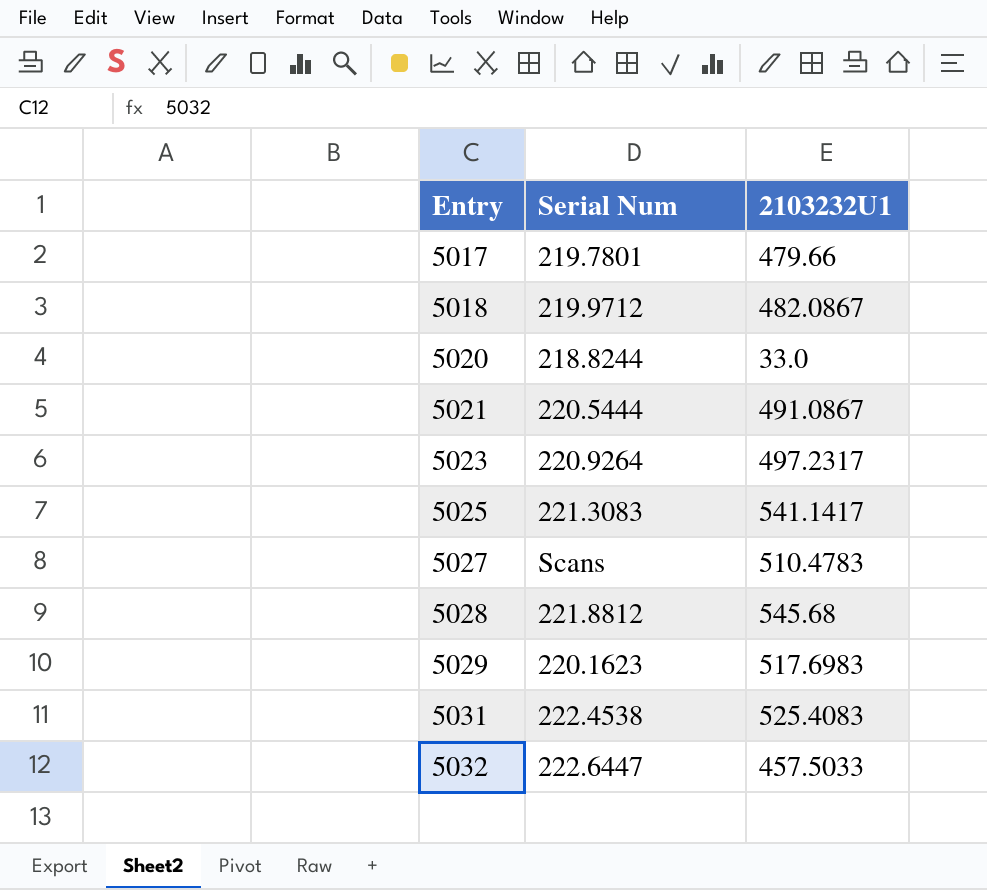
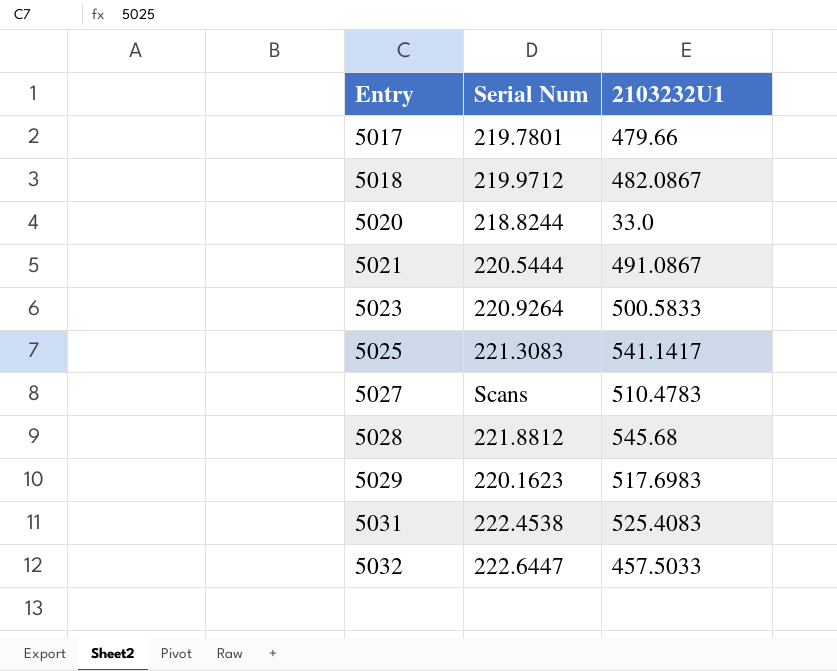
5023 | 2103232U1: 497.2317 -> 500.5833

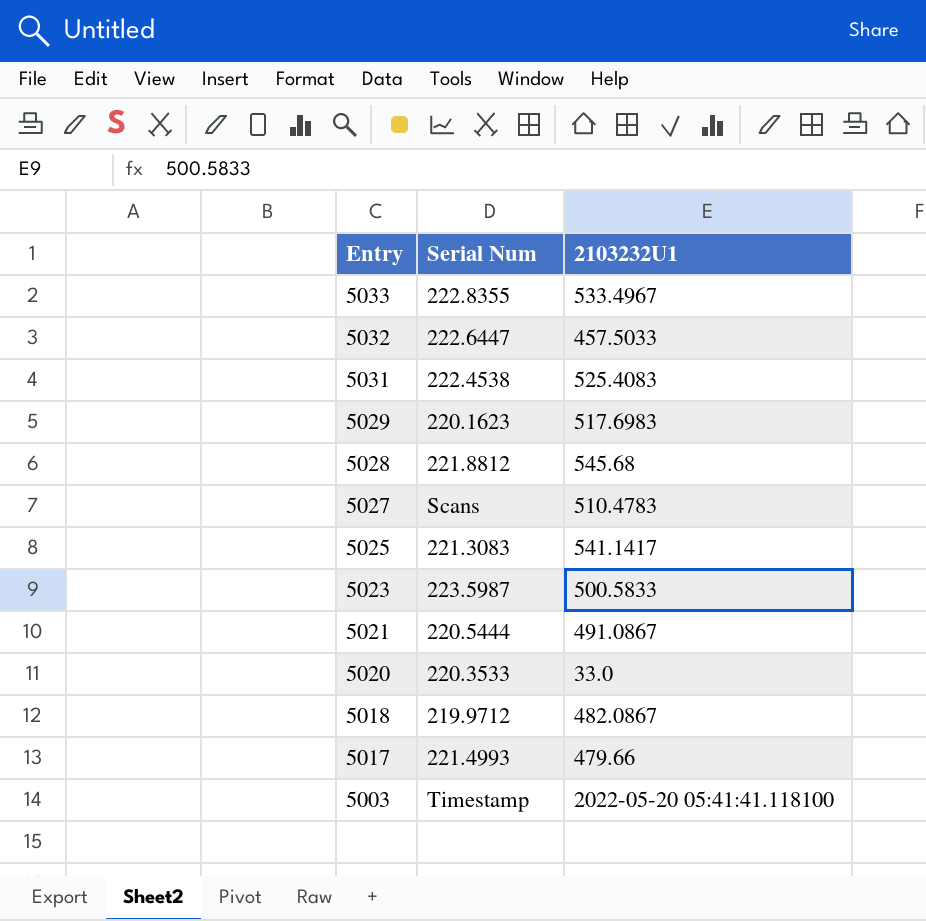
row order: Entry ascending -> Entry descending
row 5033: none -> 222.8355 | 533.4967
5023 | Serial Num: 220.9264 -> 223.5987
5020 | Serial Num: 218.8244 -> 220.3533
5017 | Serial Num: 219.7801 -> 221.4993
row 5003: none -> Timestamp | 2022-05-20 05:41:41.118100

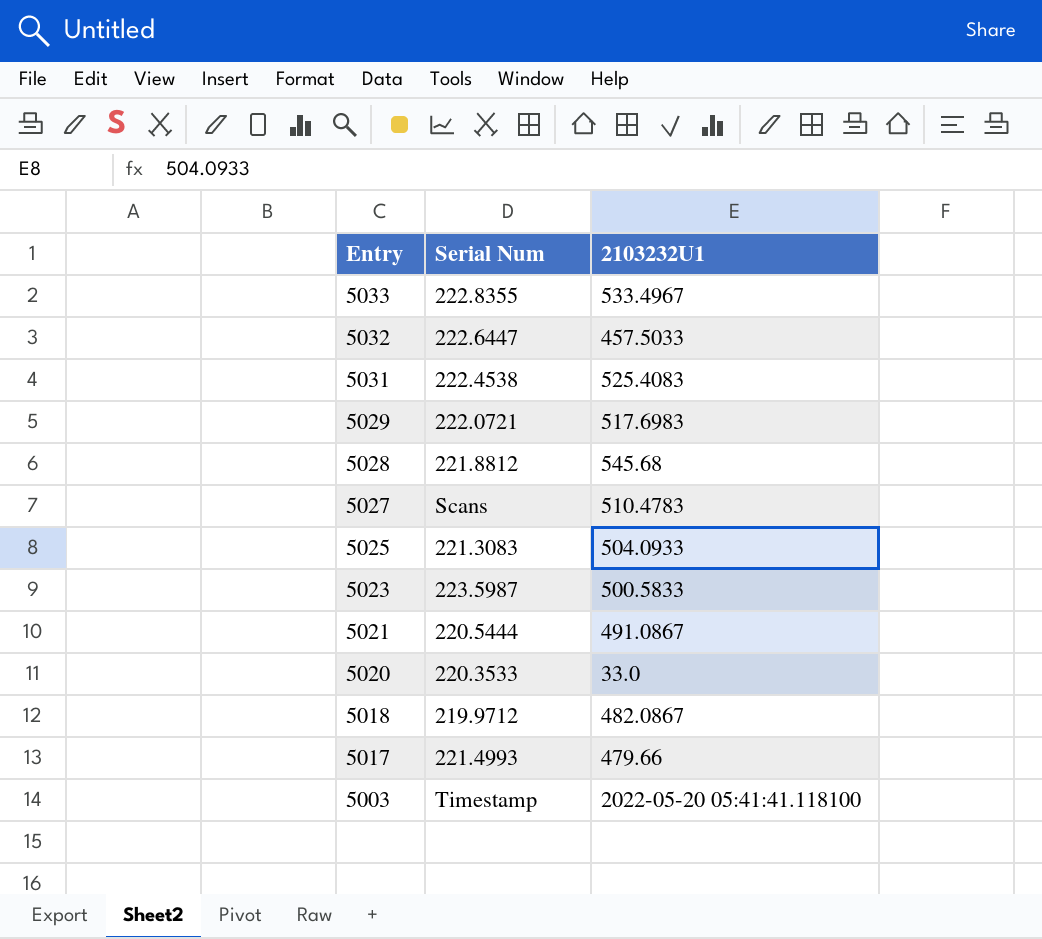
5029 | Serial Num: 220.1623 -> 222.0721
5025 | 2103232U1: 541.1417 -> 504.0933

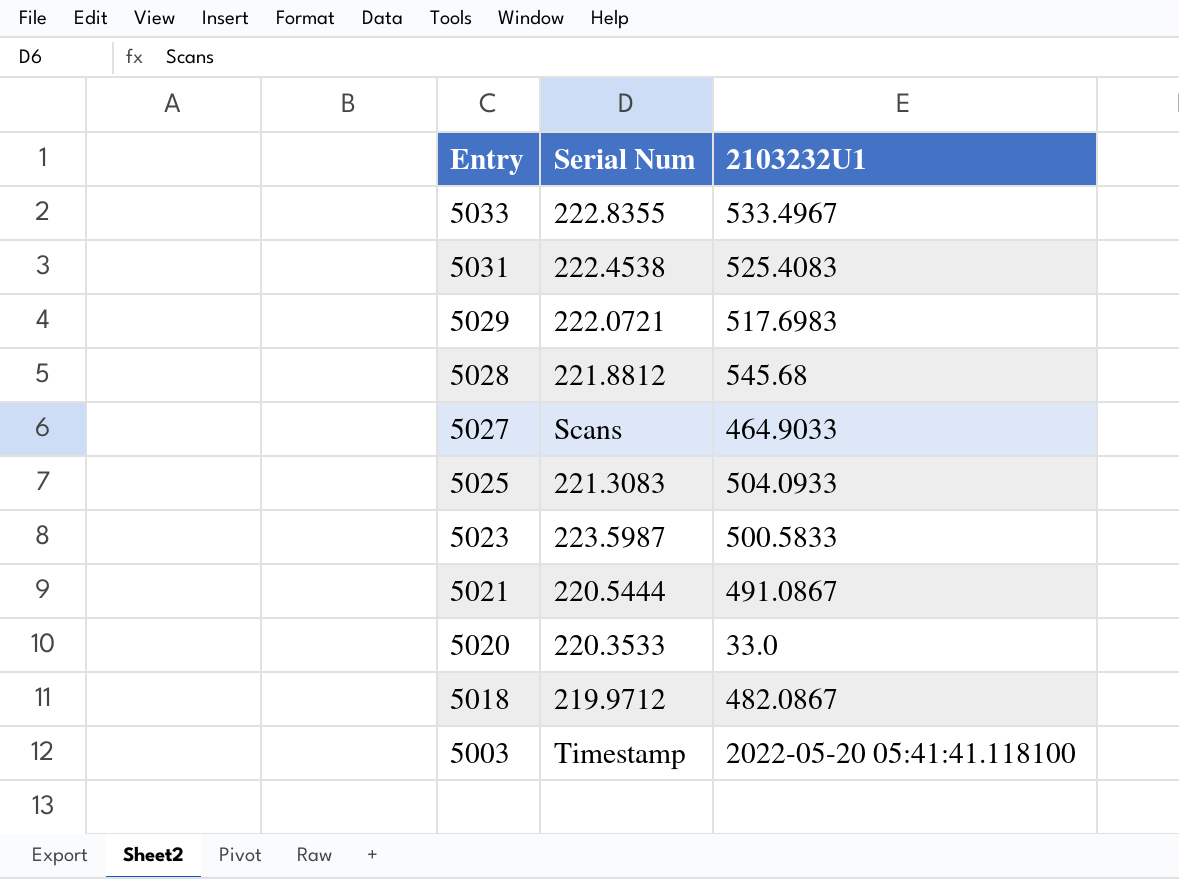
row 5032: 222.6447 | 457.5033 -> none
row 5017: 221.4993 | 479.66 -> none
5027 | 2103232U1: 510.4783 -> 464.9033

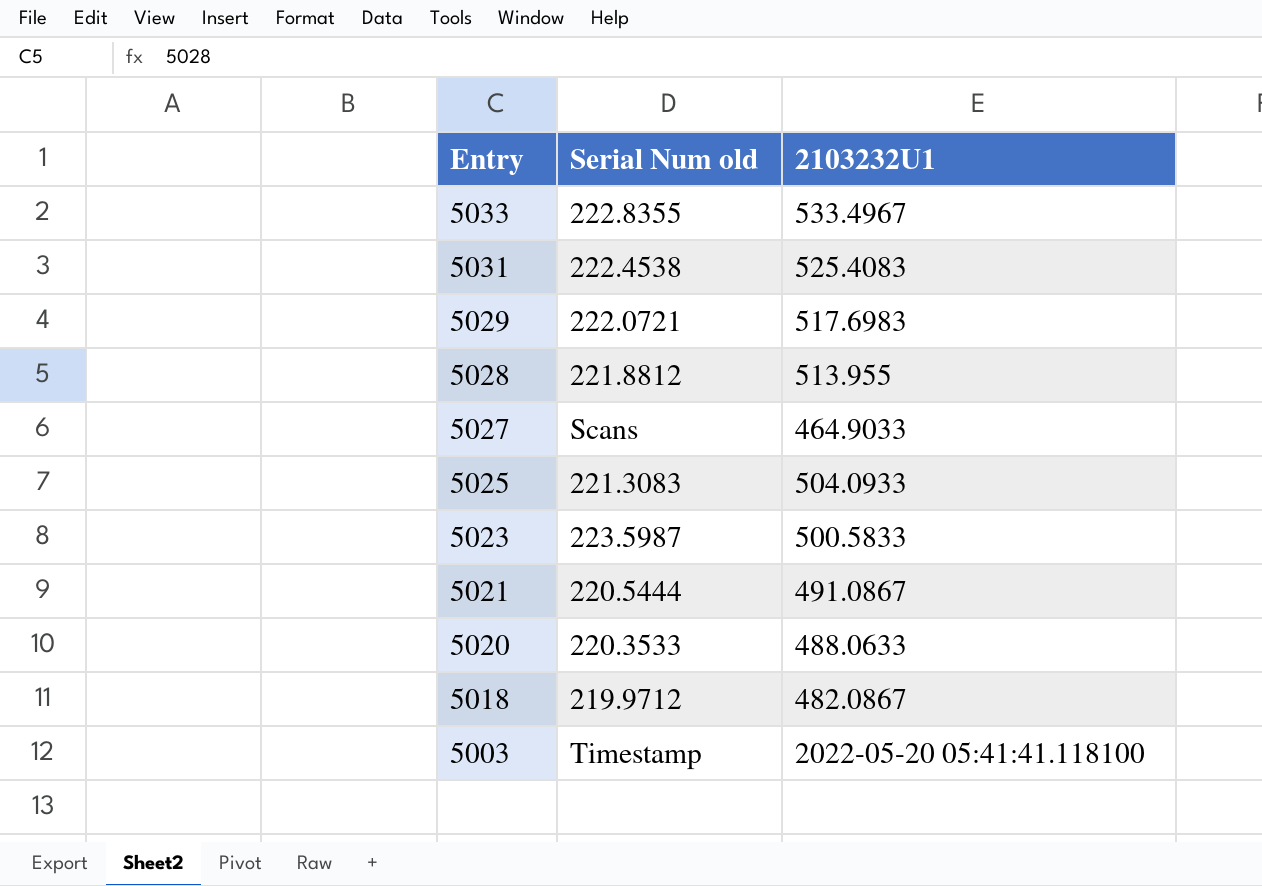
column name: Serial Num -> Serial Num old
5028 | 2103232U1: 545.68 -> 513.955
5020 | 2103232U1: 33.0 -> 488.0633

